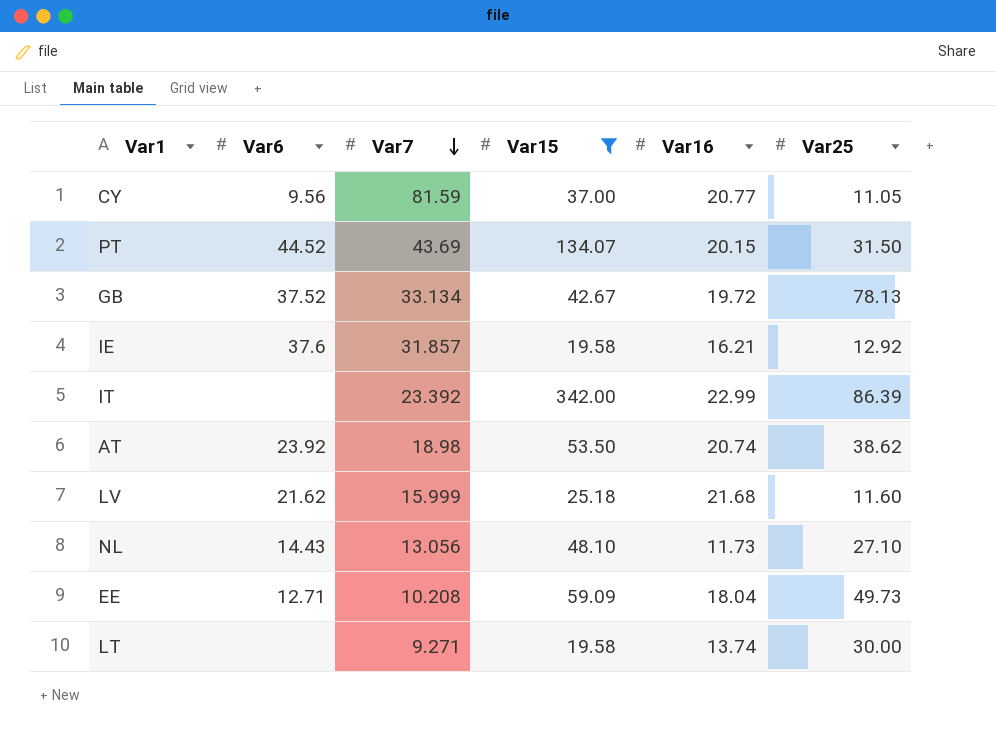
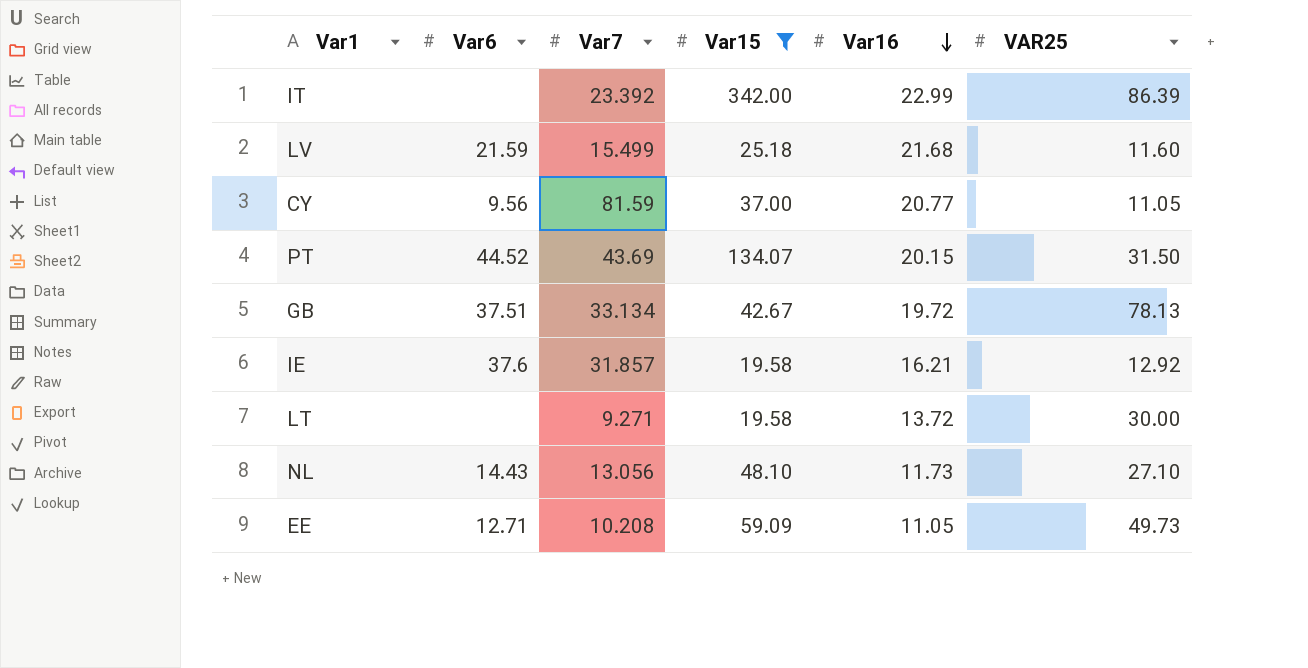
row order: Var7 descending -> Var16 descending
column name: Var25 -> VAR25
row AT: 23.92 | 18.98 | 53.50 | 20.74 | 38.62 -> none
LV | Var6: 21.62 -> 21.59
LV | Var7: 15.999 -> 15.499
GB | Var6: 37.52 -> 37.51
LT | Var16: 13.74 -> 13.72
EE | Var16: 18.04 -> 11.05

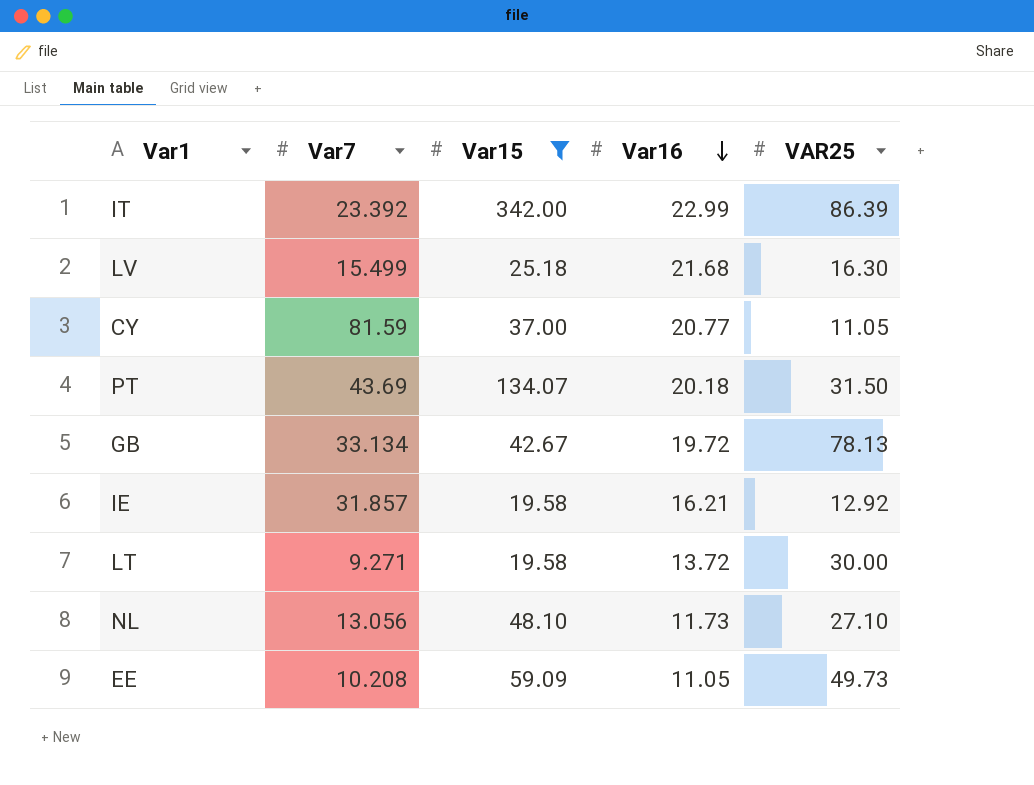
column Var6 | position: 2 -> none
LV | VAR25: 11.60 -> 16.30
PT | Var16: 20.15 -> 20.18

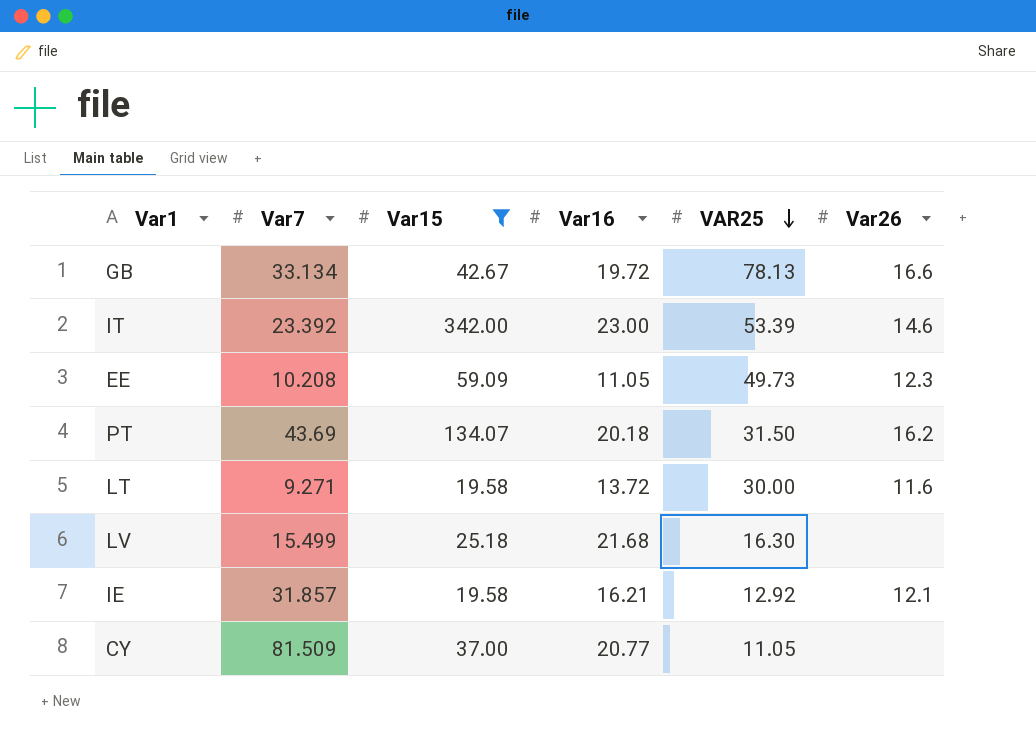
row order: Var16 descending -> VAR25 descending
column Var26 | position: none -> 6
row NL: 13.056 | 48.10 | 11.73 | 27.10 -> none
IT | Var16: 22.99 -> 23.00
IT | VAR25: 86.39 -> 53.39
CY | Var7: 81.59 -> 81.509

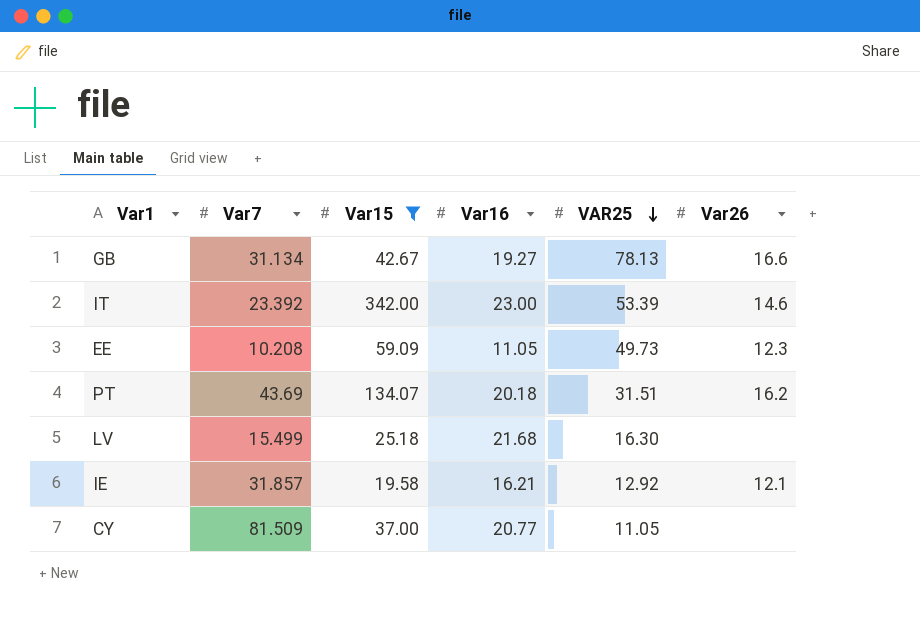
row LT: 9.271 | 19.58 | 13.72 | 30.00 | 11.6 -> none
GB | Var7: 33.134 -> 31.134
GB | Var16: 19.72 -> 19.27
PT | VAR25: 31.50 -> 31.51

